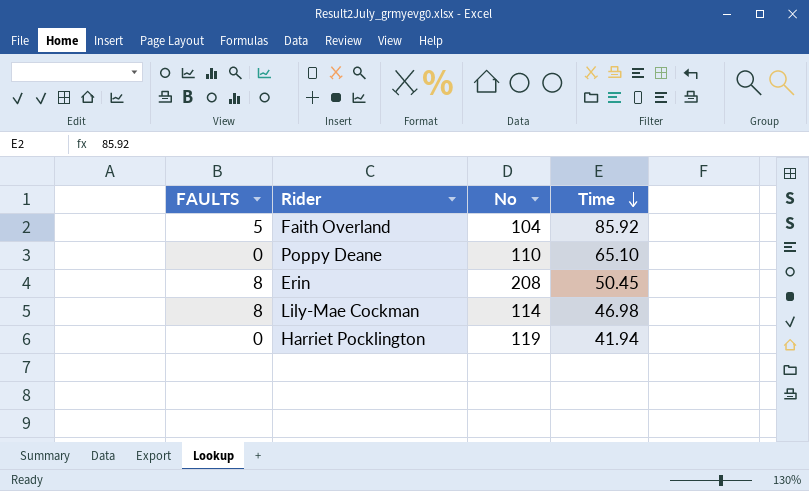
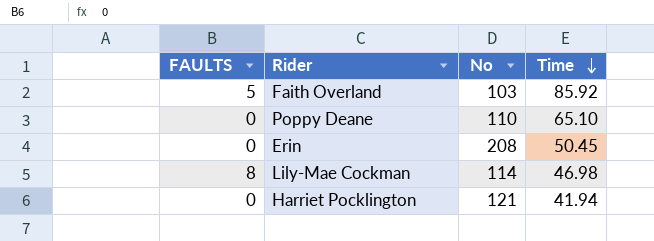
Faith Overland | No: 104 -> 103
Erin | FAULTS: 8 -> 0
Harriet Pocklington | No: 119 -> 121

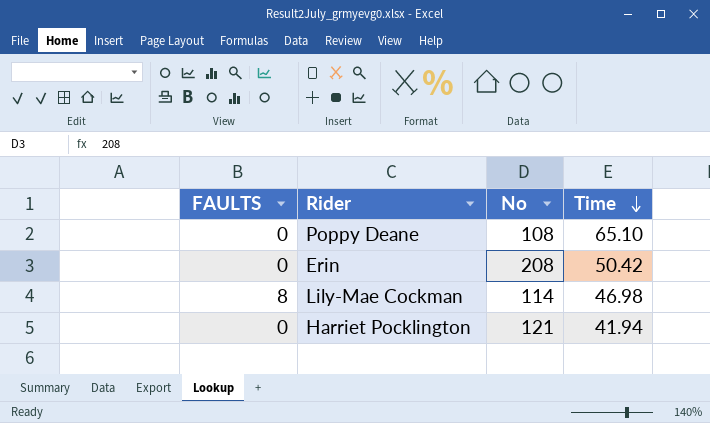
row Faith Overland: 5 | 103 | 85.92 -> none
Poppy Deane | No: 110 -> 108
Erin | Time: 50.45 -> 50.42

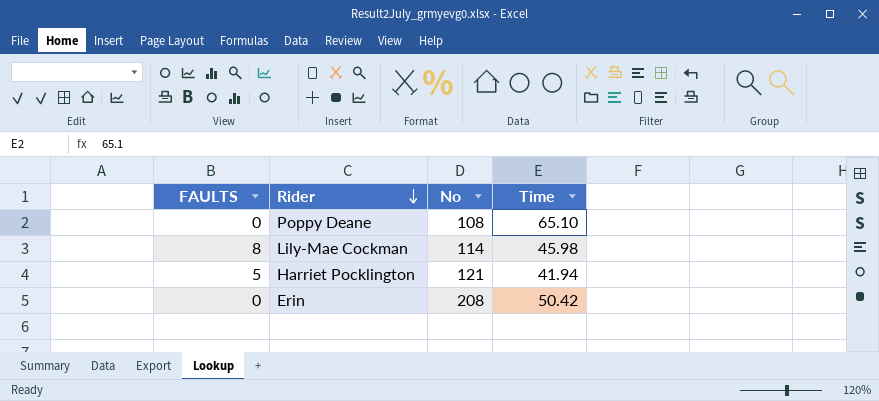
row order: Time descending -> Rider descending
Lily-Mae Cockman | Time: 46.98 -> 45.98
Harriet Pocklington | FAULTS: 0 -> 5

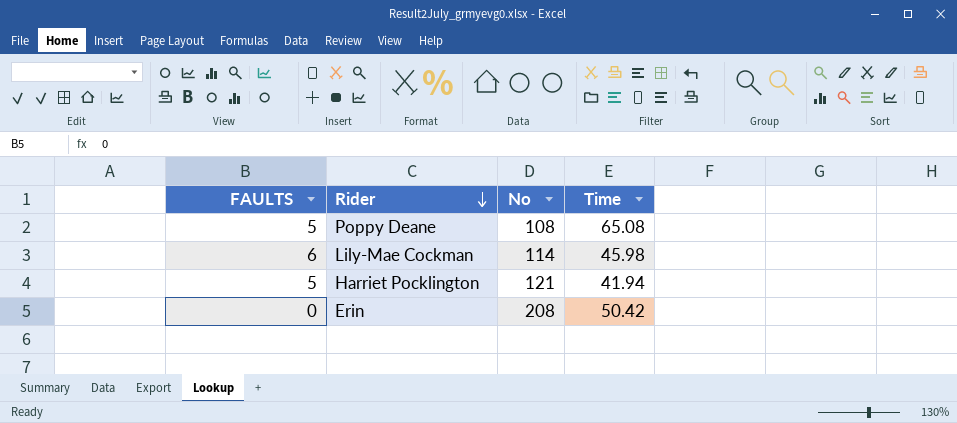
Poppy Deane | FAULTS: 0 -> 5
Poppy Deane | Time: 65.10 -> 65.08
Lily-Mae Cockman | FAULTS: 8 -> 6

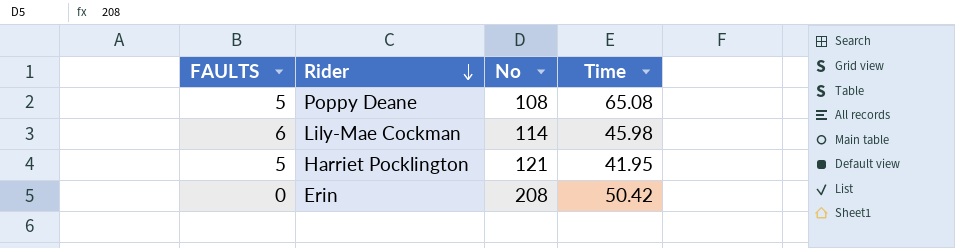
Harriet Pocklington | Time: 41.94 -> 41.95

